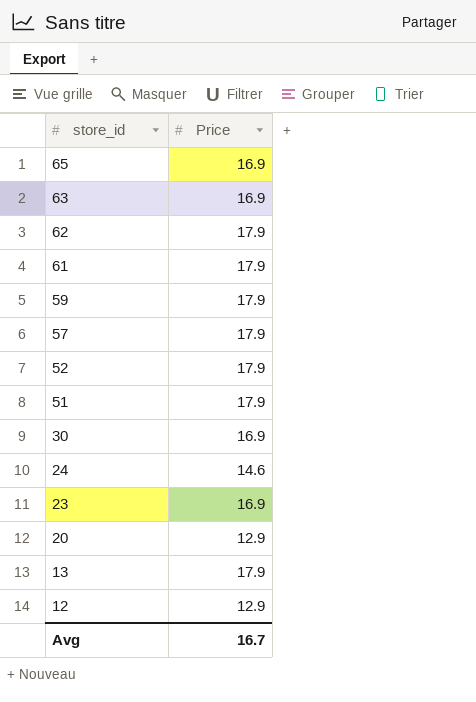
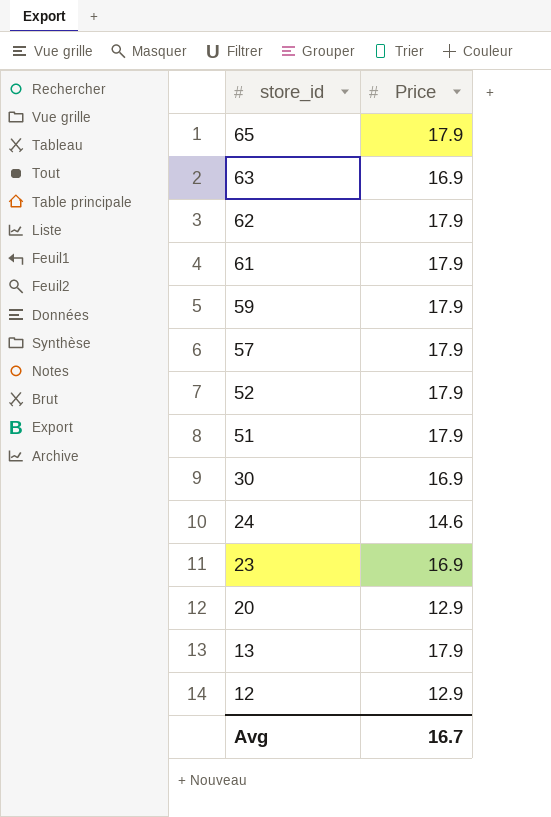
65 | Price: 16.9 -> 17.9

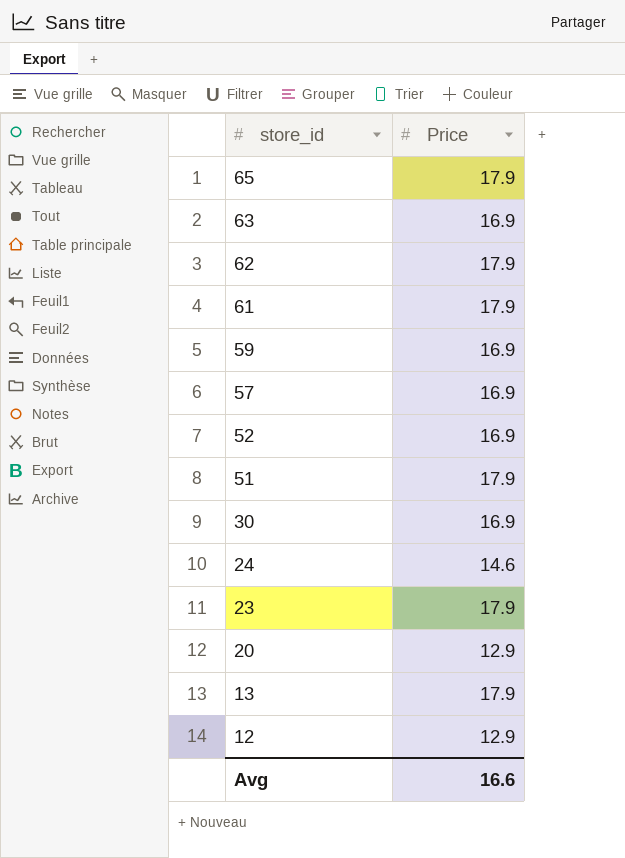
59 | Price: 17.9 -> 16.9
57 | Price: 17.9 -> 16.9
52 | Price: 17.9 -> 16.9
23 | Price: 16.9 -> 17.9
Avg | Price: 16.7 -> 16.6

